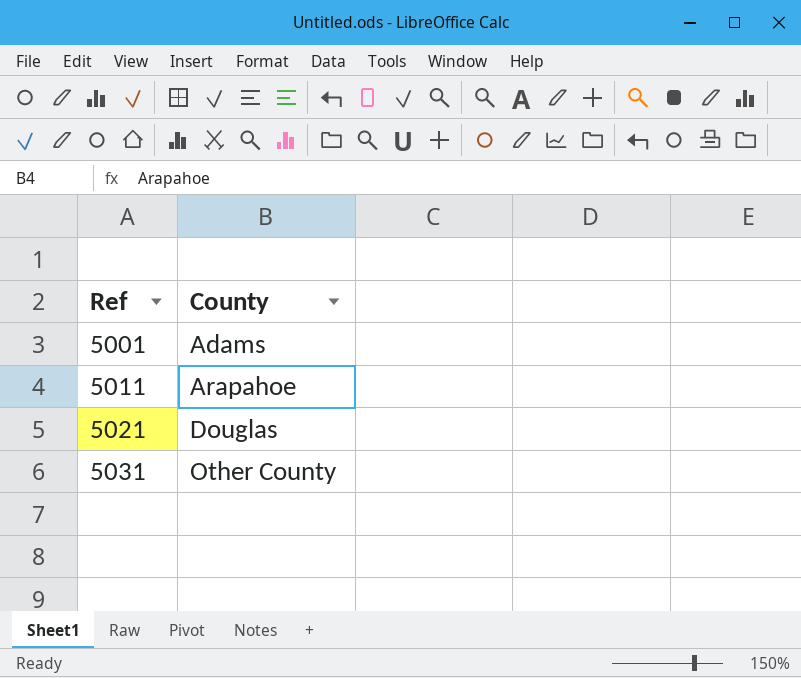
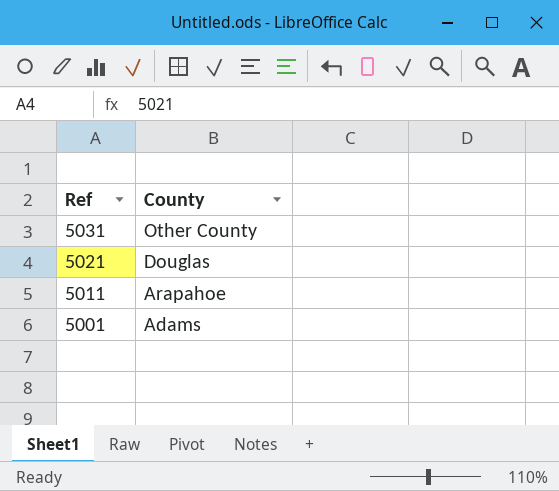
row order: Ref ascending -> Ref descending

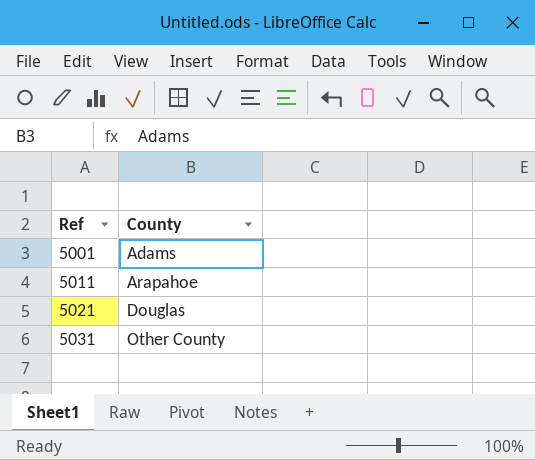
row order: Ref descending -> Ref ascending

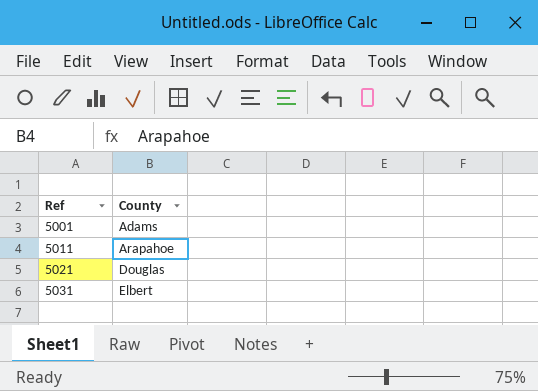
5031 | County: Other County -> Elbert

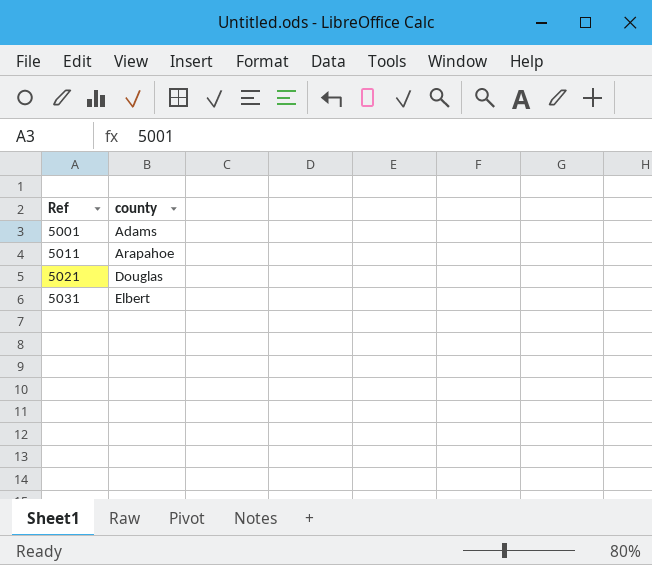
column name: County -> county

